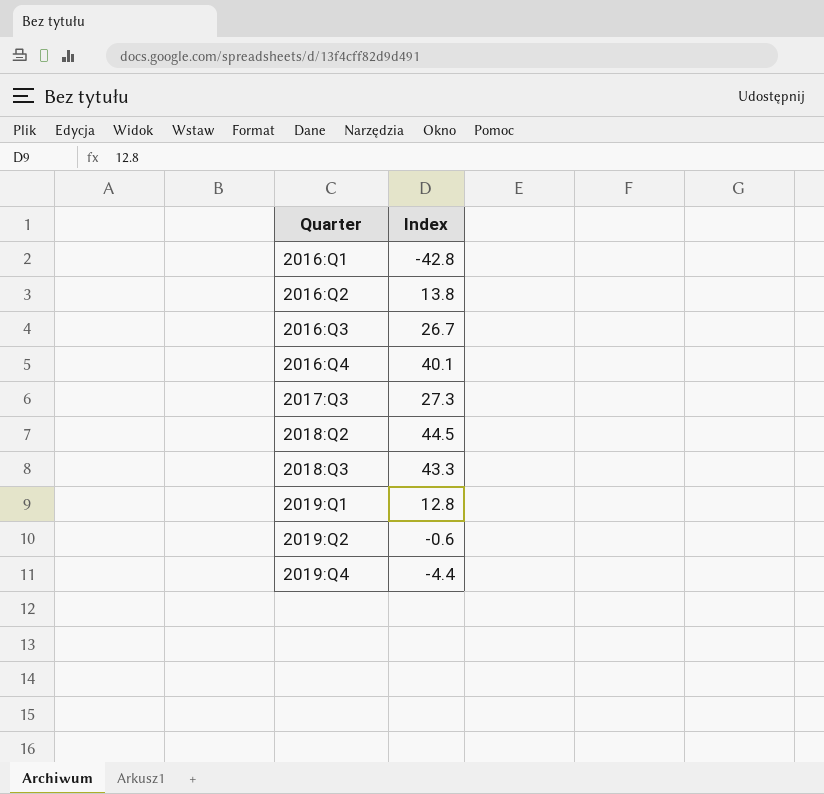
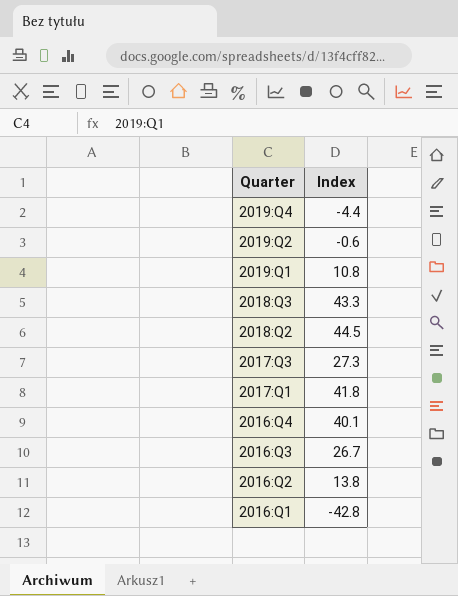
row order: Quarter ascending -> Quarter descending
2019:Q1 | Index: 12.8 -> 10.8
row 2017:Q1: none -> 41.8

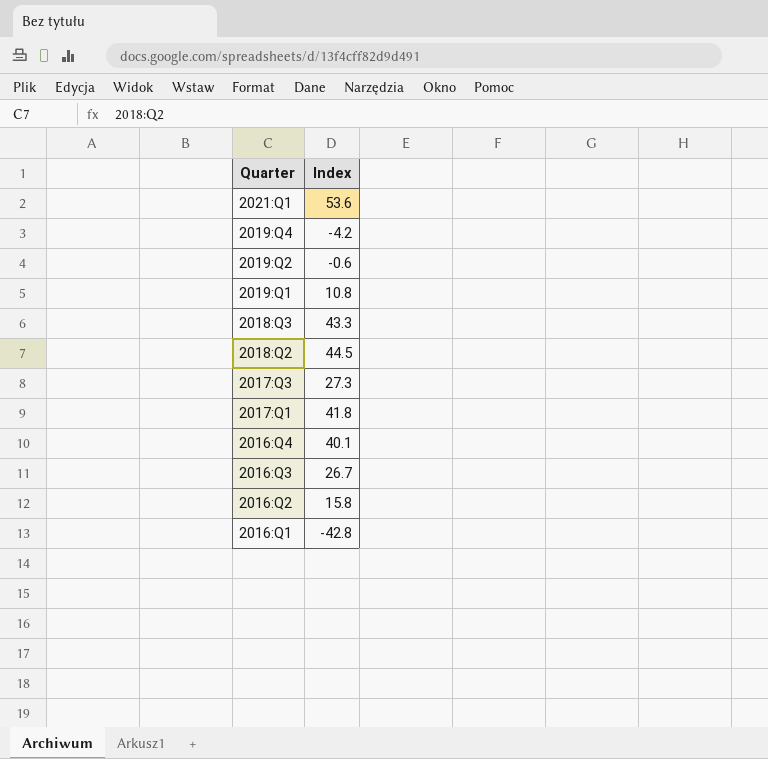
row 2021:Q1: none -> 53.6
2019:Q4 | Index: -4.4 -> -4.2
2016:Q2 | Index: 13.8 -> 15.8

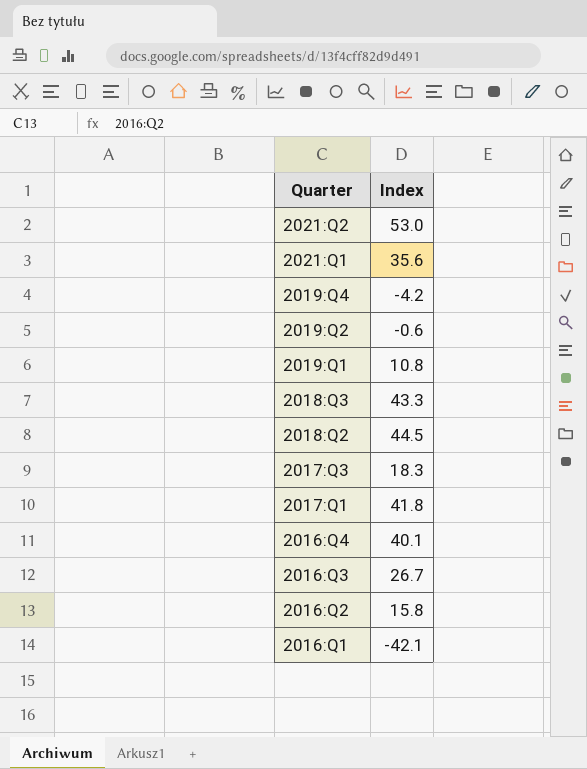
row 2021:Q2: none -> 53.0
2021:Q1 | Index: 53.6 -> 35.6
2017:Q3 | Index: 27.3 -> 18.3
2016:Q1 | Index: -42.8 -> -42.1

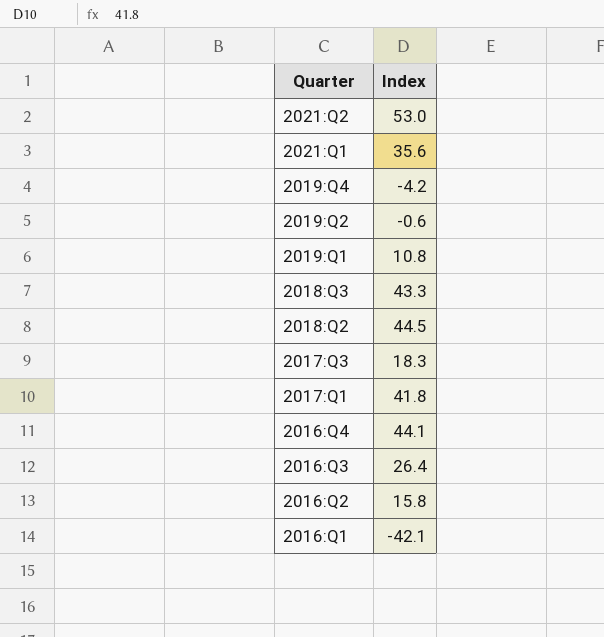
2016:Q4 | Index: 40.1 -> 44.1
2016:Q3 | Index: 26.7 -> 26.4

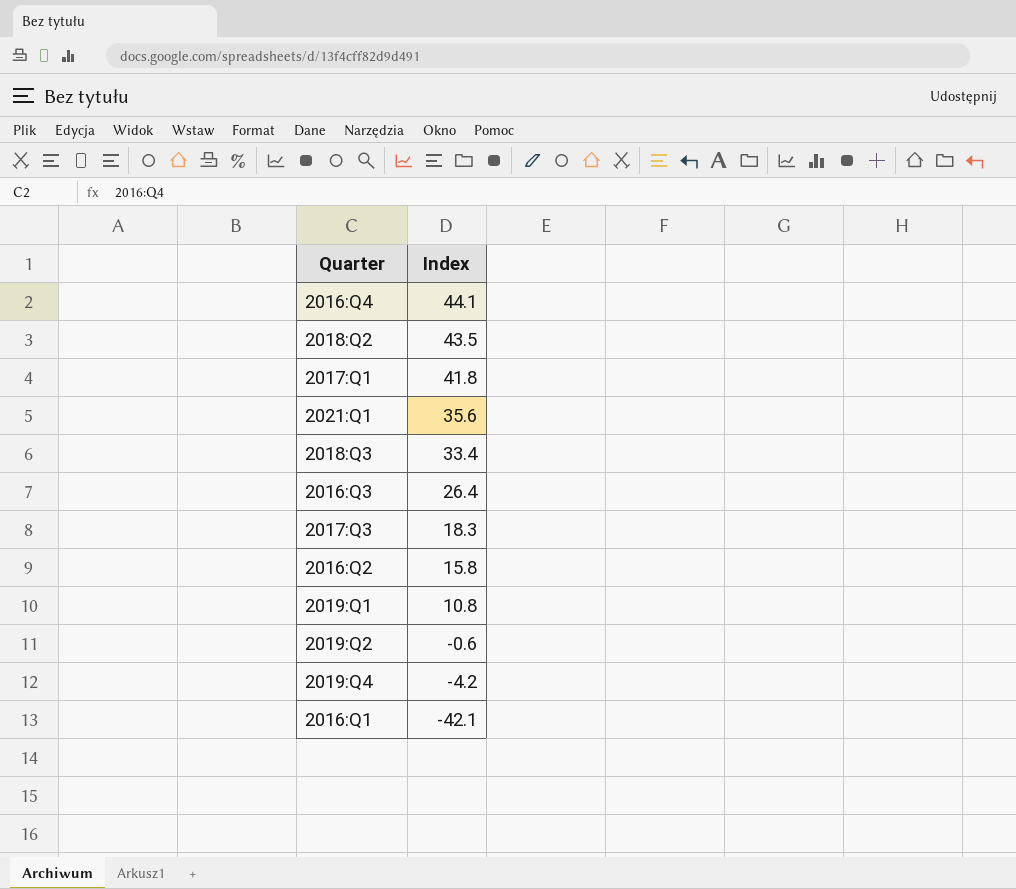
row order: Quarter descending -> Index descending
row 2021:Q2: 53.0 -> none
2018:Q2 | Index: 44.5 -> 43.5
2018:Q3 | Index: 43.3 -> 33.4

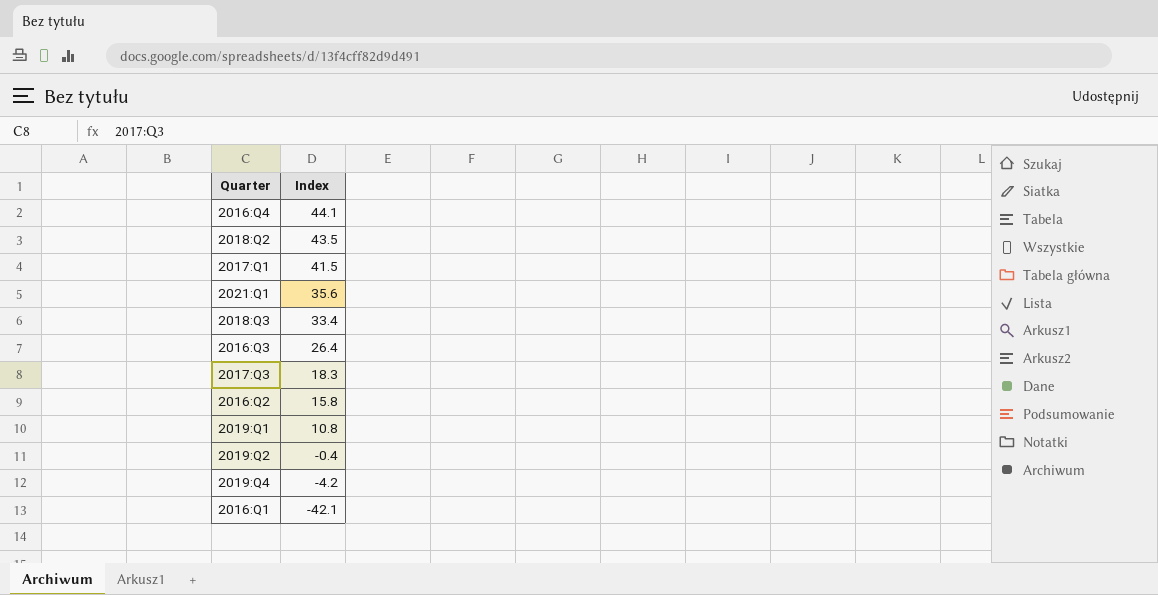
2017:Q1 | Index: 41.8 -> 41.5
2019:Q2 | Index: -0.6 -> -0.4

